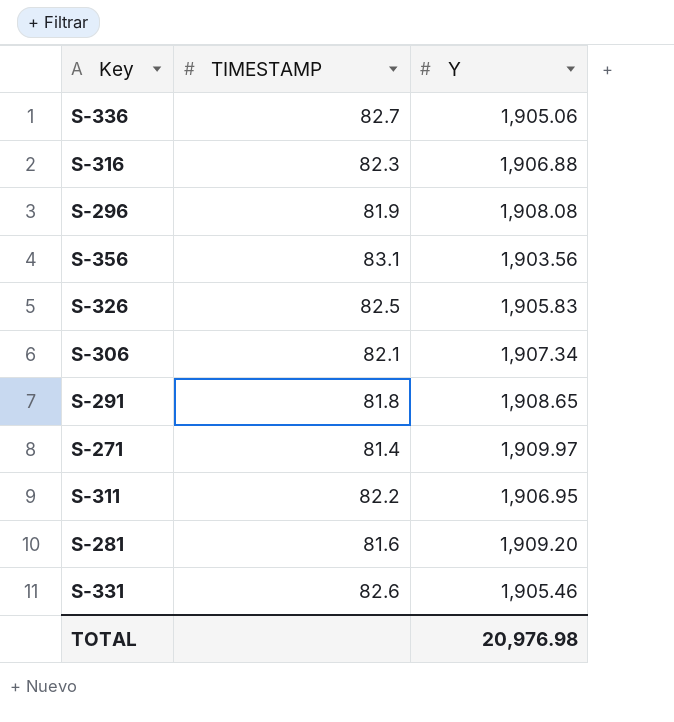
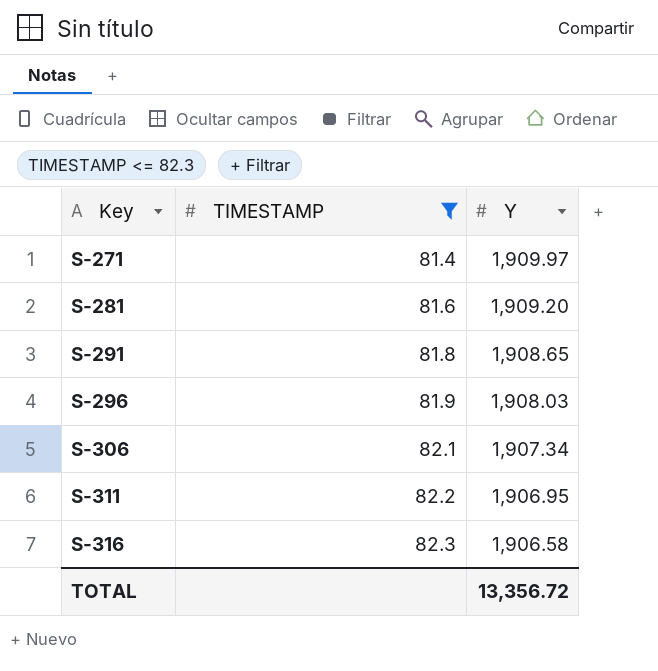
filter: none -> TIMESTAMP <= 82.3
row order: none -> Key ascending
S-296 | Y: 1,908.08 -> 1,908.03
S-316 | Y: 1,906.88 -> 1,906.58
TOTAL | Y: 20,976.98 -> 13,356.72

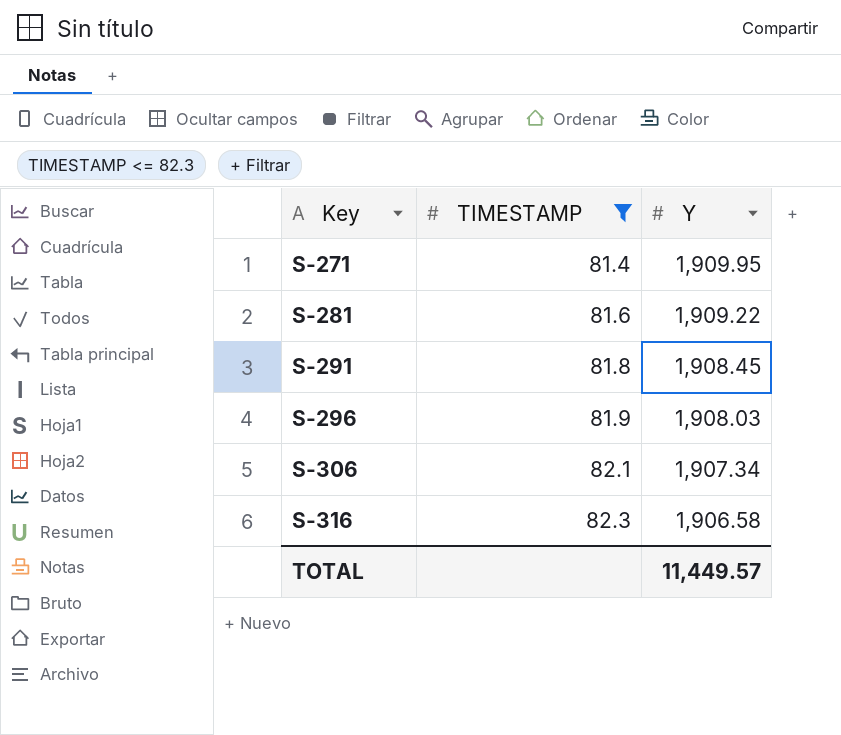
row S-311: 82.2 | 1,906.95 -> none
S-271 | Y: 1,909.97 -> 1,909.95
S-281 | Y: 1,909.20 -> 1,909.22
S-291 | Y: 1,908.65 -> 1,908.45
TOTAL | Y: 13,356.72 -> 11,449.57

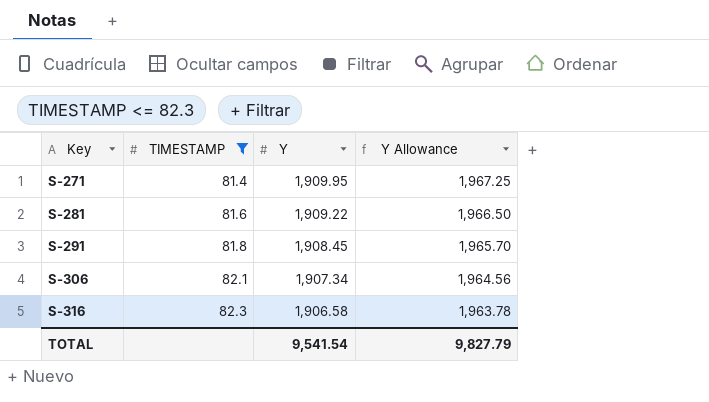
column Y Allowance | formula: none -> [Y] * 1.03
row S-296: 81.9 | 1,908.03 -> none
TOTAL | Y: 11,449.57 -> 9,541.54

